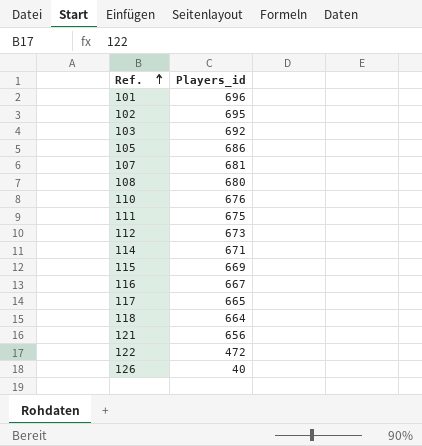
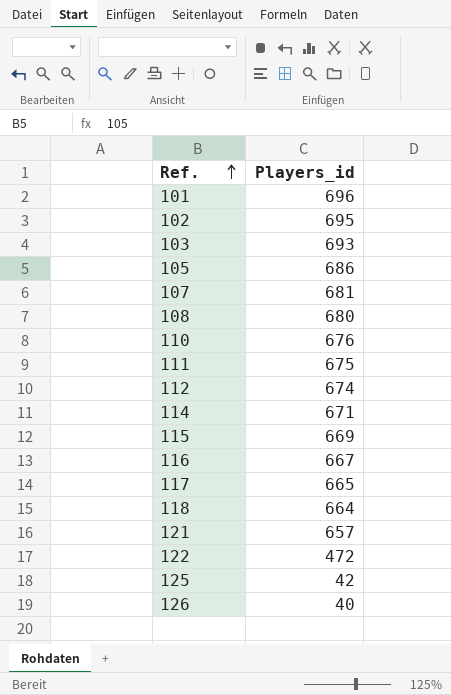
103 | Players_id: 692 -> 693
112 | Players_id: 673 -> 674
121 | Players_id: 656 -> 657
row 125: none -> 42

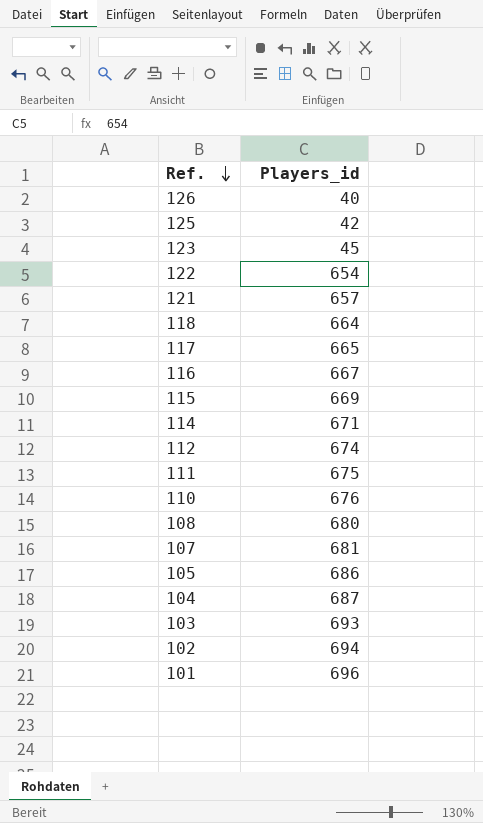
row order: Ref. ascending -> Ref. descending
row 123: none -> 45
122 | Players_id: 472 -> 654
row 104: none -> 687
102 | Players_id: 695 -> 694

